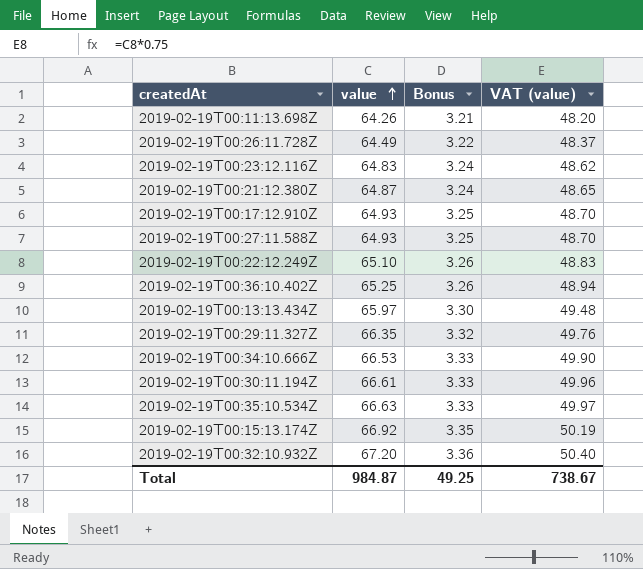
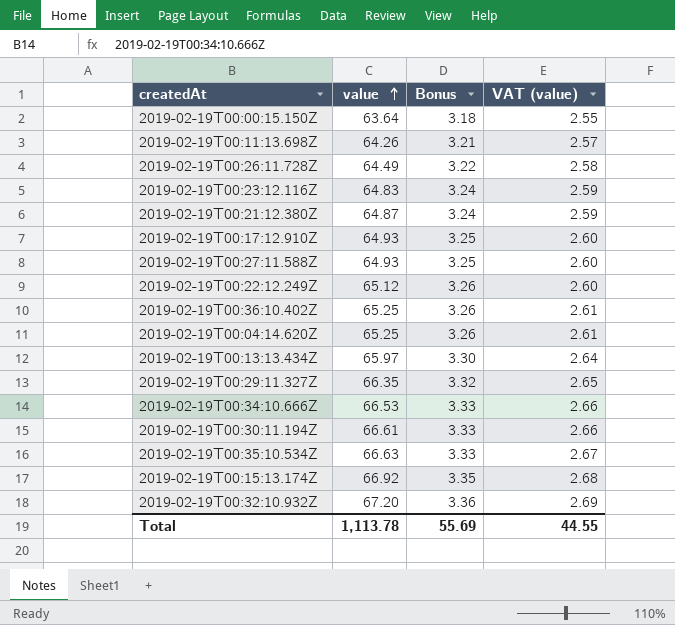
column VAT (value) | formula: [value] * 0.75 -> [value] * 0.04
row 2019-02-19T00:00:15.150Z: none -> 63.64 | 3.18 | 2.55
2019-02-19T00:22:12.249Z | value: 65.10 -> 65.12
row 2019-02-19T00:04:14.620Z: none -> 65.25 | 3.26 | 2.61
Total | value: 984.87 -> 1,113.78
Total | Bonus: 49.25 -> 55.69
Total | VAT (value): 738.67 -> 44.55

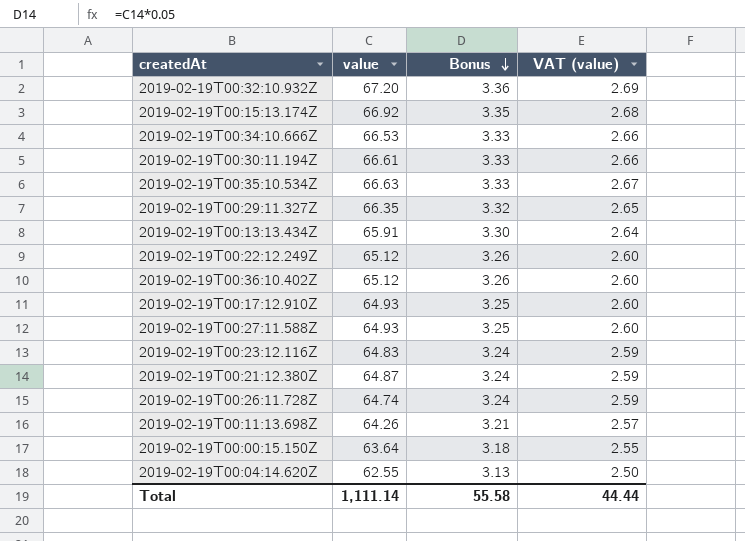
row order: value ascending -> Bonus descending
2019-02-19T00:13:13.434Z | value: 65.97 -> 65.91
2019-02-19T00:36:10.402Z | value: 65.25 -> 65.12
2019-02-19T00:36:10.402Z | VAT (value): 2.61 -> 2.60
2019-02-19T00:26:11.728Z | value: 64.49 -> 64.74
2019-02-19T00:26:11.728Z | Bonus: 3.22 -> 3.24
2019-02-19T00:26:11.728Z | VAT (value): 2.58 -> 2.59
2019-02-19T00:04:14.620Z | value: 65.25 -> 62.55
2019-02-19T00:04:14.620Z | Bonus: 3.26 -> 3.13
2019-02-19T00:04:14.620Z | VAT (value): 2.61 -> 2.50
Total | value: 1,113.78 -> 1,111.14
Total | Bonus: 55.69 -> 55.58
Total | VAT (value): 44.55 -> 44.44

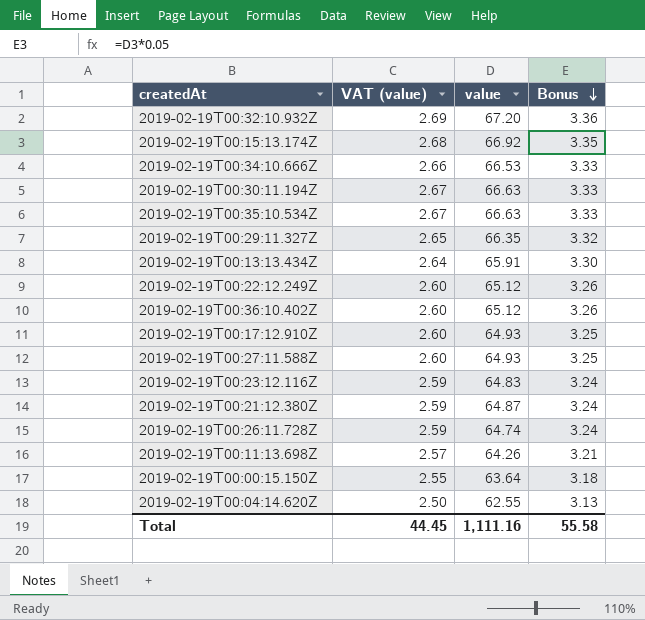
column VAT (value) | position: 4 -> 2
2019-02-19T00:30:11.194Z | VAT (value): 2.66 -> 2.67
2019-02-19T00:30:11.194Z | value: 66.61 -> 66.63
Total | VAT (value): 44.44 -> 44.45
Total | value: 1,111.14 -> 1,111.16

